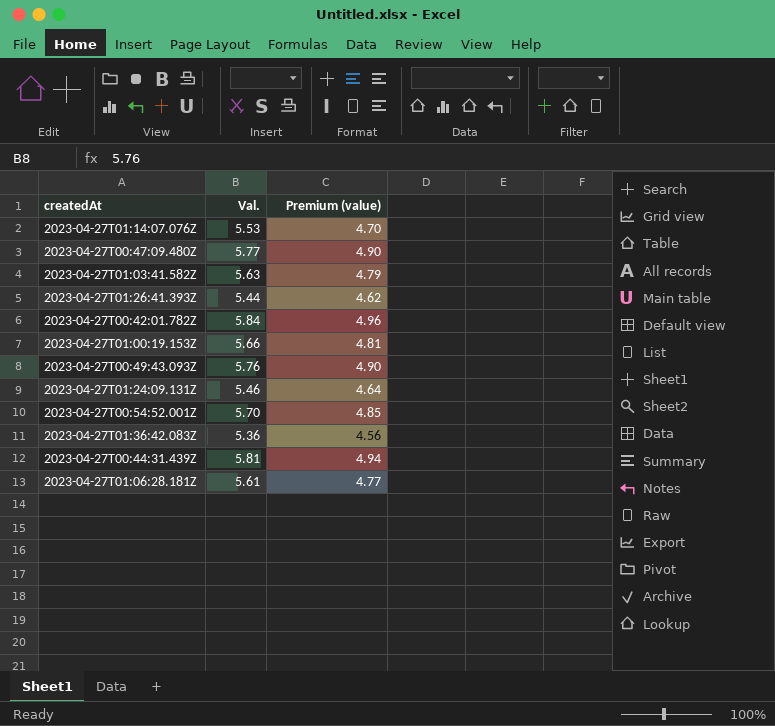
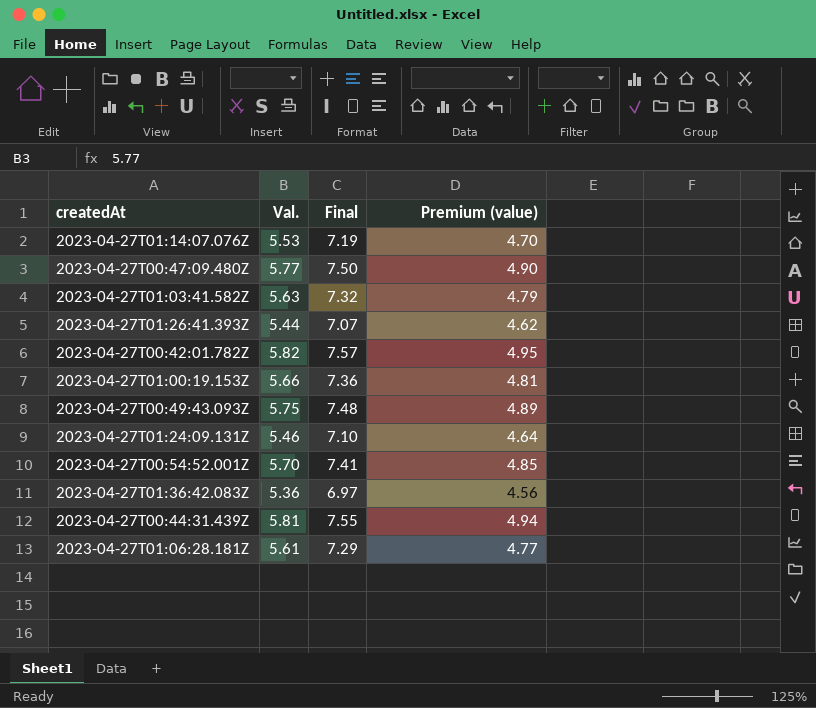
column Final | formula: none -> [Val.] * 1.3
2023-04-27T00:42:01.782Z | Val.: 5.84 -> 5.82
2023-04-27T00:42:01.782Z | Premium (value): 4.96 -> 4.95
2023-04-27T00:49:43.093Z | Val.: 5.76 -> 5.75
2023-04-27T00:49:43.093Z | Premium (value): 4.90 -> 4.89

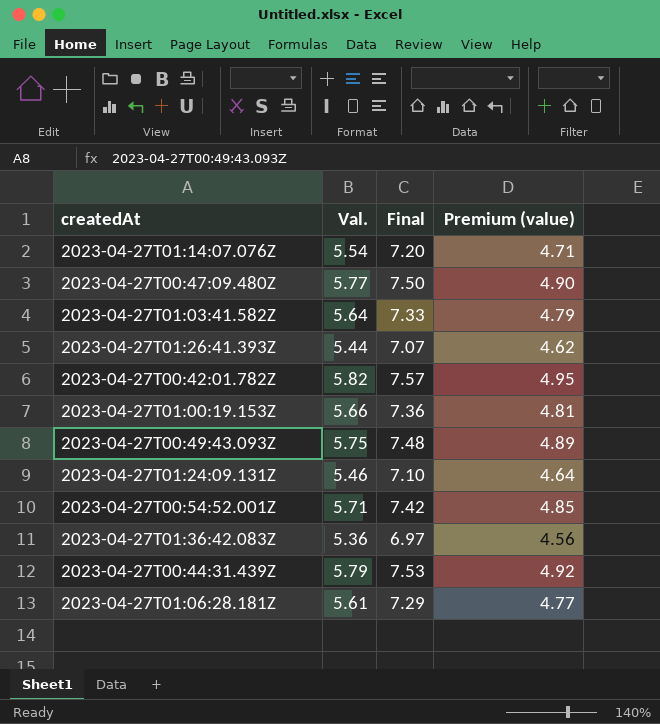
2023-04-27T01:14:07.076Z | Val.: 5.53 -> 5.54
2023-04-27T01:14:07.076Z | Final: 7.19 -> 7.20
2023-04-27T01:14:07.076Z | Premium (value): 4.70 -> 4.71
2023-04-27T01:03:41.582Z | Val.: 5.63 -> 5.64
2023-04-27T01:03:41.582Z | Final: 7.32 -> 7.33
2023-04-27T00:54:52.001Z | Val.: 5.70 -> 5.71
2023-04-27T00:54:52.001Z | Final: 7.41 -> 7.42
2023-04-27T00:44:31.439Z | Val.: 5.81 -> 5.79
2023-04-27T00:44:31.439Z | Final: 7.55 -> 7.53
2023-04-27T00:44:31.439Z | Premium (value): 4.94 -> 4.92

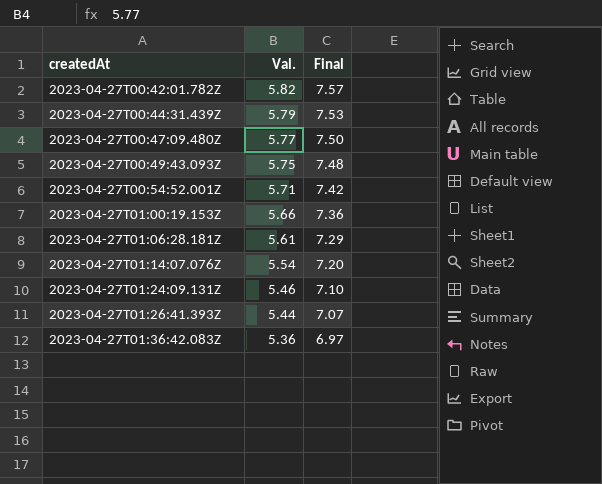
row order: none -> createdAt ascending
column Premium (value) | formula: [Val.] * 0.85 -> none
row 2023-04-27T01:03:41.582Z: 5.64 | 7.33 | 4.79 -> none

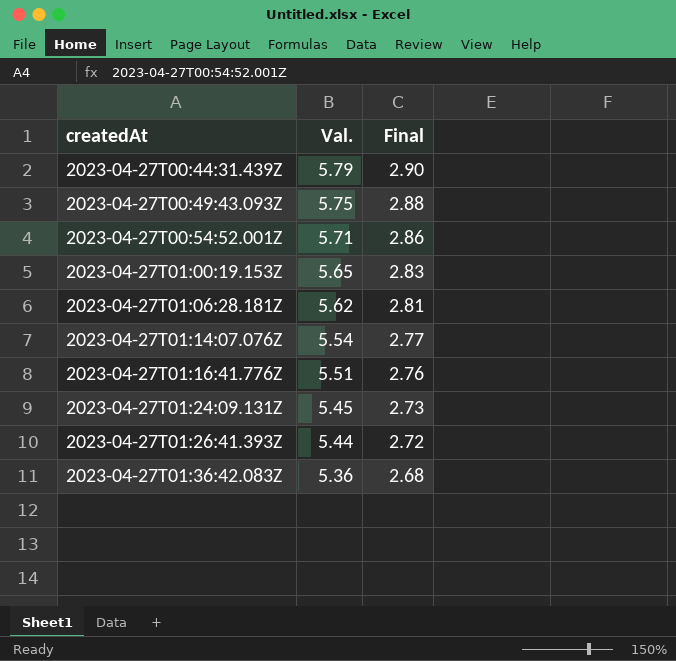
column Final | formula: [Val.] * 1.3 -> [Val.] * 0.5
row 2023-04-27T00:42:01.782Z: 5.82 | 7.57 -> none
row 2023-04-27T00:47:09.480Z: 5.77 | 7.50 -> none
2023-04-27T01:00:19.153Z | Val.: 5.66 -> 5.65
2023-04-27T01:06:28.181Z | Val.: 5.61 -> 5.62
row 2023-04-27T01:16:41.776Z: none -> 5.51 | 2.76
2023-04-27T01:24:09.131Z | Val.: 5.46 -> 5.45

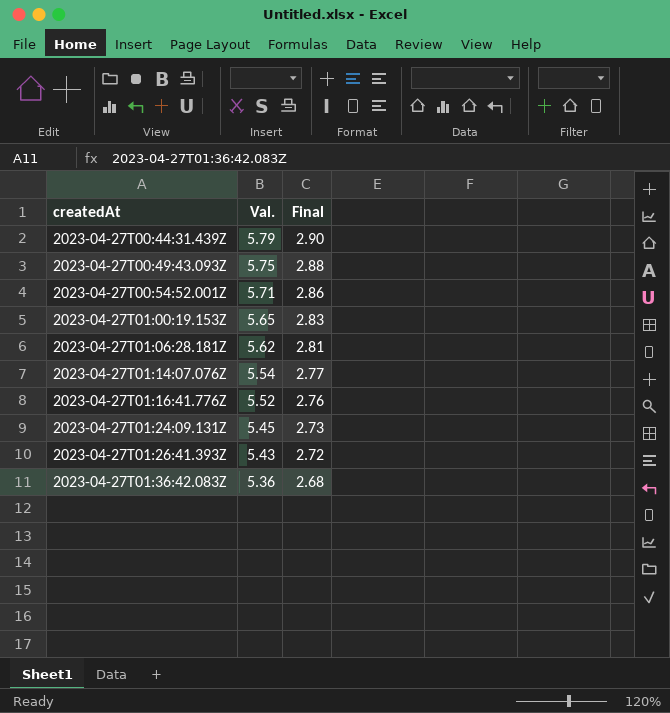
2023-04-27T01:16:41.776Z | Val.: 5.51 -> 5.52
2023-04-27T01:26:41.393Z | Val.: 5.44 -> 5.43

